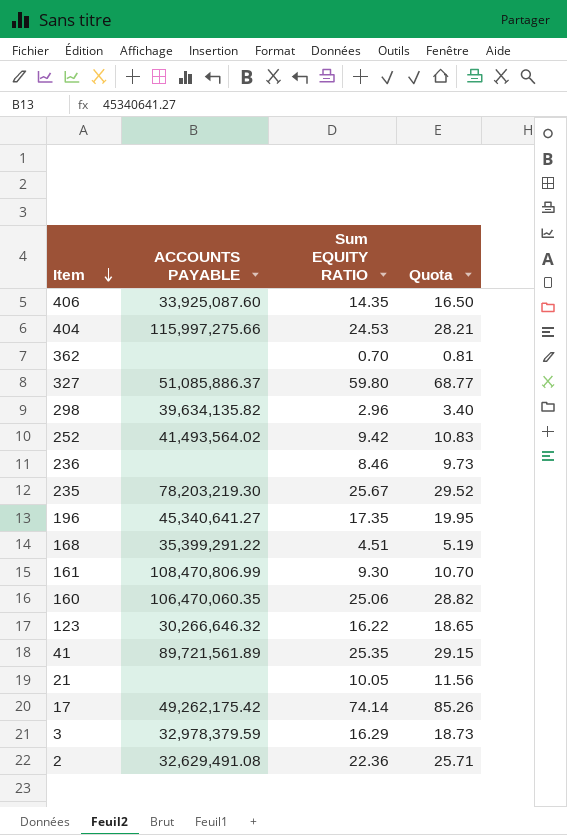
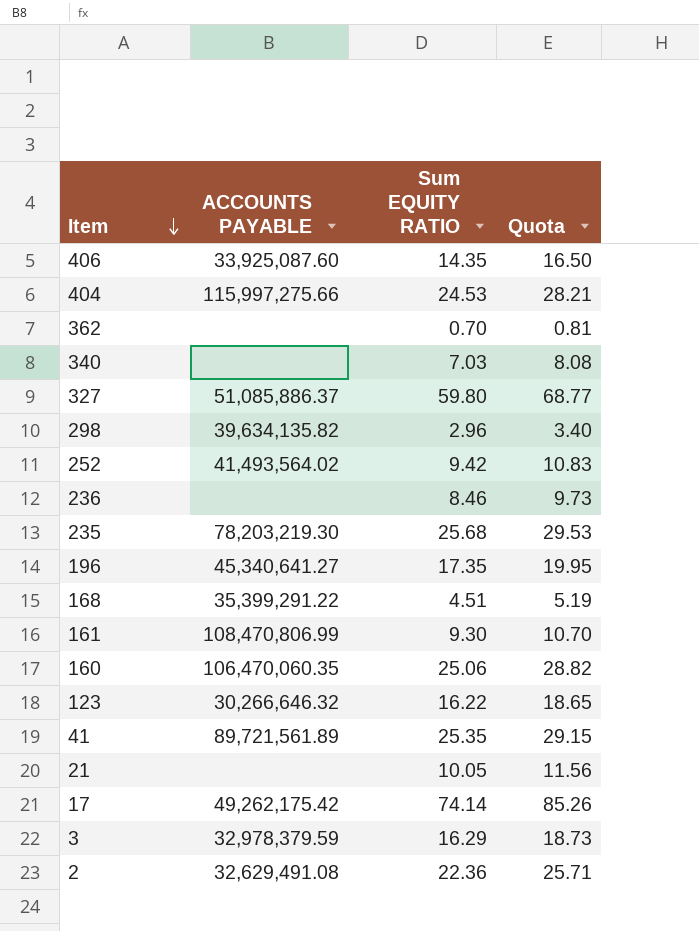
row 340: none -> none | 7.03 | 8.08
235 | Sum EQUITY RATIO: 25.67 -> 25.68
235 | Quota: 29.52 -> 29.53

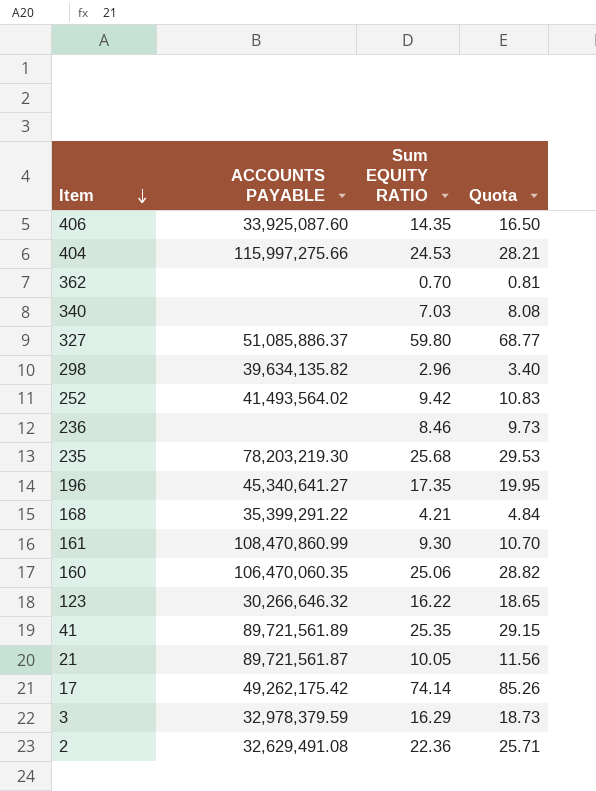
168 | Sum EQUITY RATIO: 4.51 -> 4.21
168 | Quota: 5.19 -> 4.84
161 | ACCOUNTS PAYABLE: 108,470,806.99 -> 108,470,860.99
21 | ACCOUNTS PAYABLE: none -> 89,721,561.87

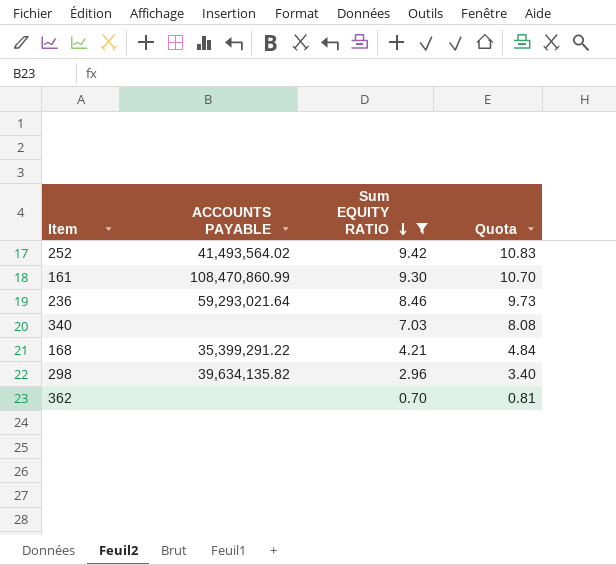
filter: none -> Sum EQUITY RATIO <= 9.42
row order: Item descending -> Sum EQUITY RATIO descending
236 | ACCOUNTS PAYABLE: none -> 59,293,021.64

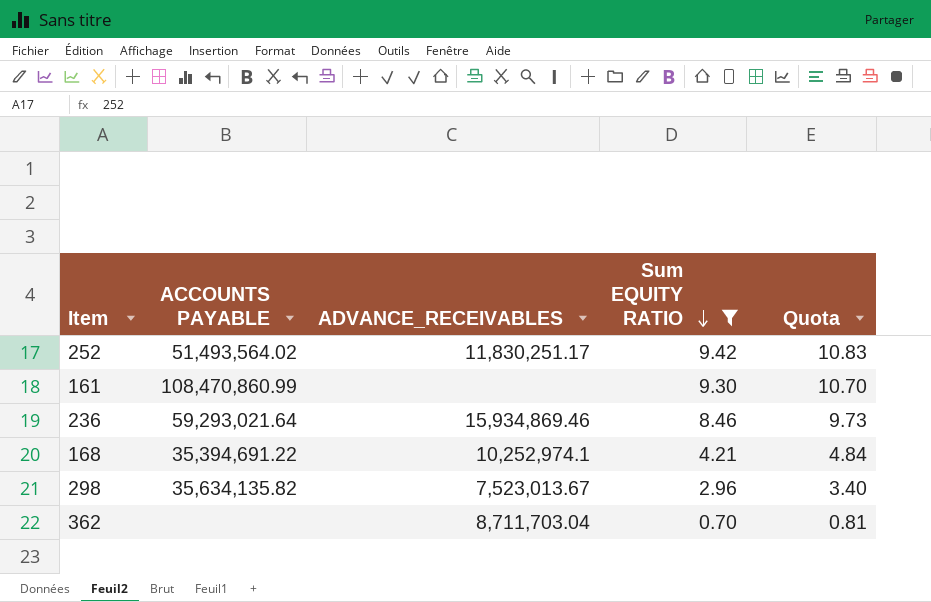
column ADVANCE_RECEIVABLES | position: none -> 3
row 340: none | 7.03 | 8.08 -> none
252 | ACCOUNTS PAYABLE: 41,493,564.02 -> 51,493,564.02
168 | ACCOUNTS PAYABLE: 35,399,291.22 -> 35,394,691.22
298 | ACCOUNTS PAYABLE: 39,634,135.82 -> 35,634,135.82

